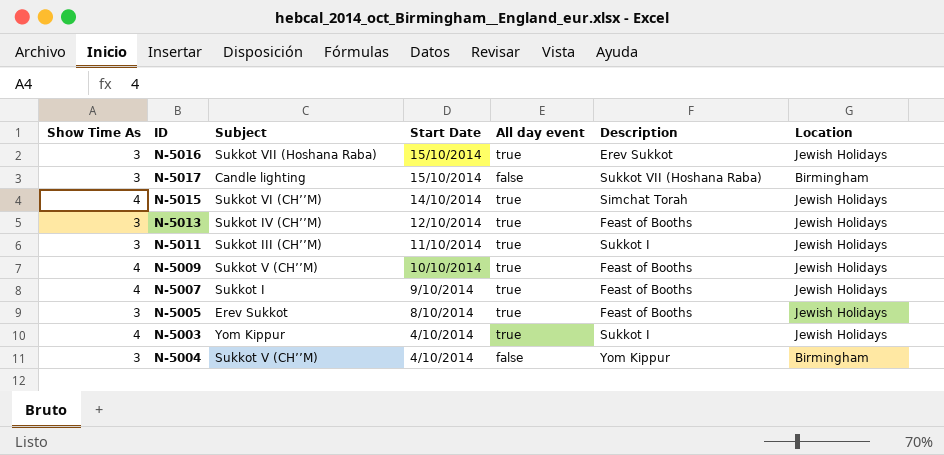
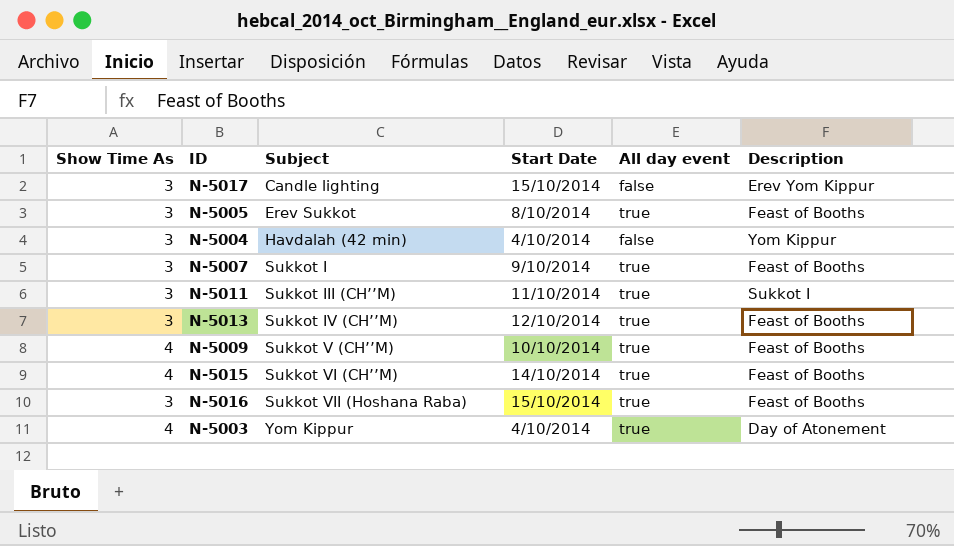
row order: Start Date descending -> Subject ascending
column Location | position: 7 -> none
N-5017 | Description: Sukkot VII (Hoshana Raba) -> Erev Yom Kippur
N-5004 | Subject: Sukkot V (CH’’M) -> Havdalah (42 min)
N-5007 | Show Time As: 4 -> 3
N-5015 | Description: Simchat Torah -> Feast of Booths
N-5016 | Description: Erev Sukkot -> Feast of Booths
N-5003 | Description: Sukkot I -> Day of Atonement

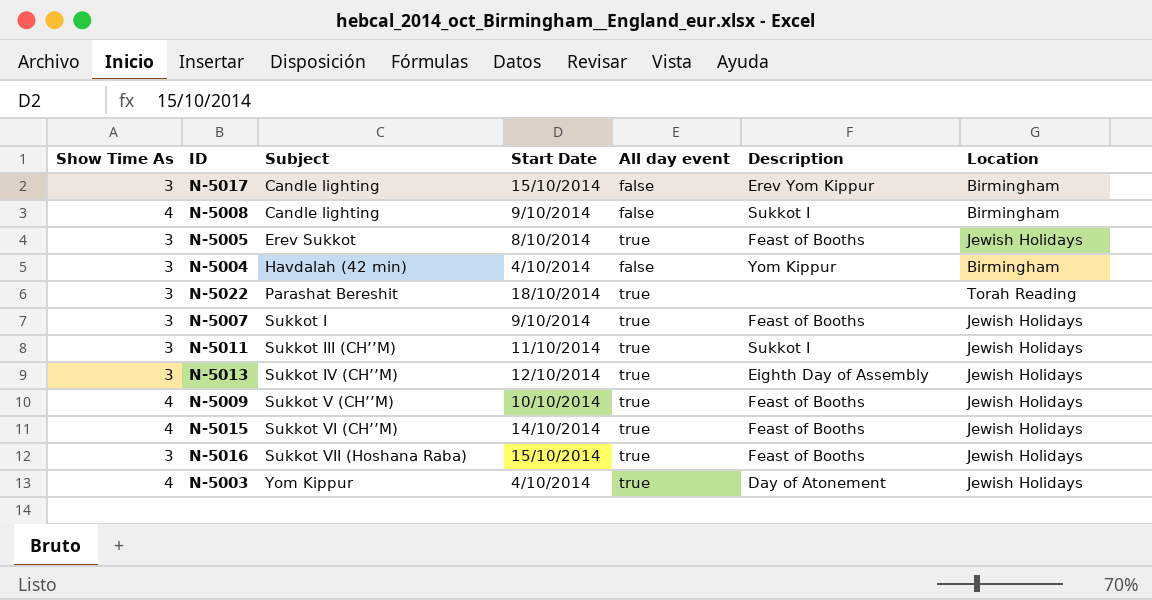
column Location | position: none -> 7
row N-5008: none -> 4 | Candle lighting | 9/10/2014 | false | Sukkot I | Birmingham
row N-5022: none -> 3 | Parashat Bereshit | 18/10/2014 | true | none | Torah Reading
N-5013 | Description: Feast of Booths -> Eighth Day of Assembly

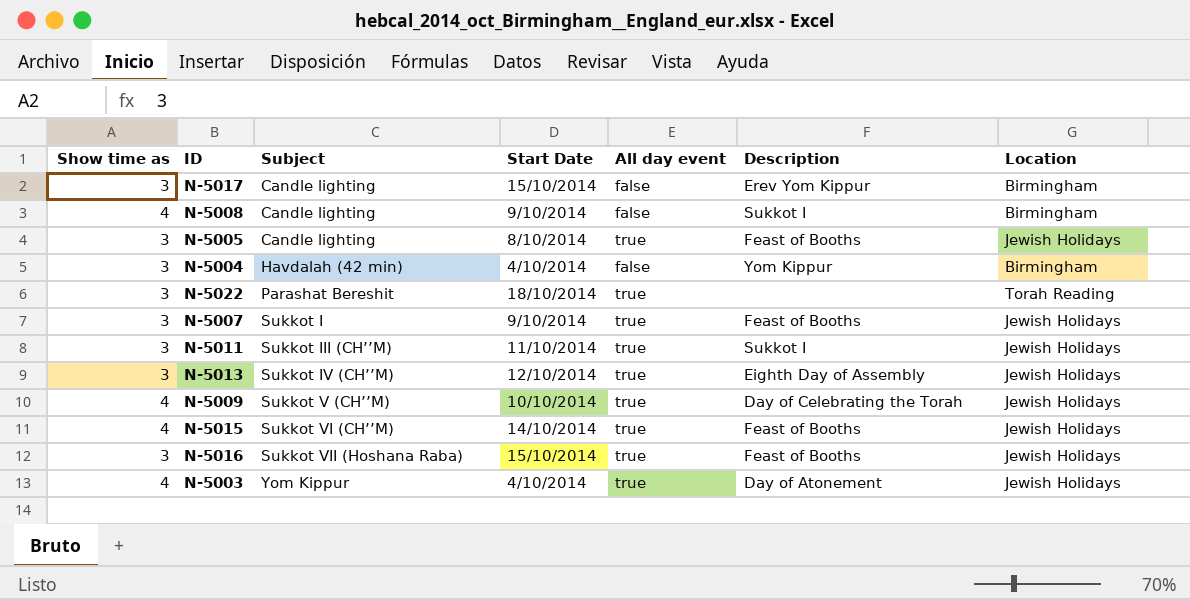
column name: Show Time As -> Show time as
N-5005 | Subject: Erev Sukkot -> Candle lighting
N-5009 | Description: Feast of Booths -> Day of Celebrating the Torah

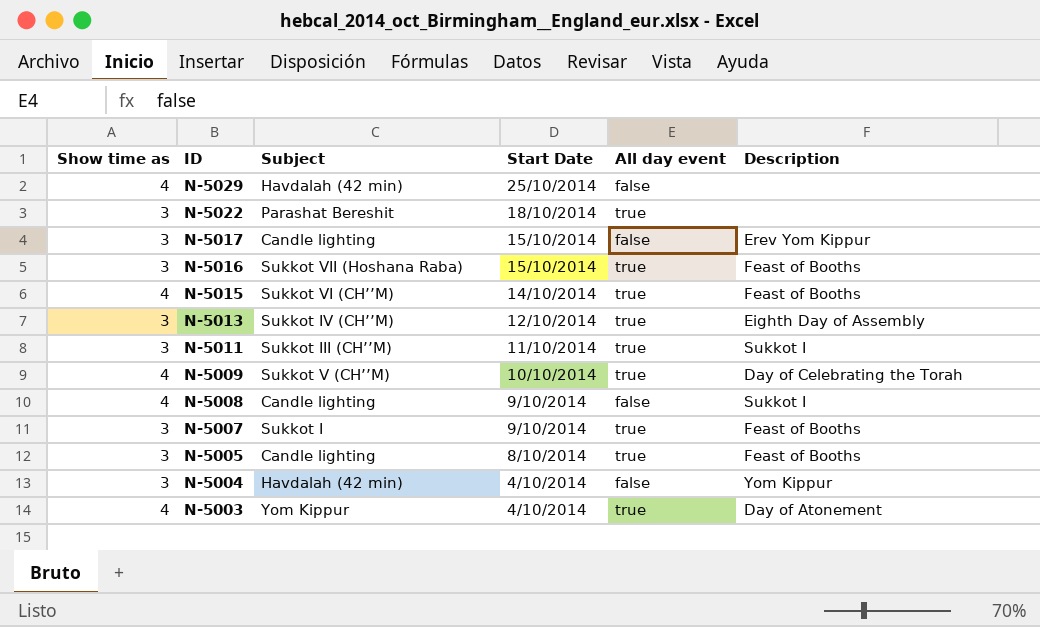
row order: Subject ascending -> ID descending
column Location | position: 7 -> none
row N-5029: none -> 4 | Havdalah (42 min) | 25/10/2014 | false | none

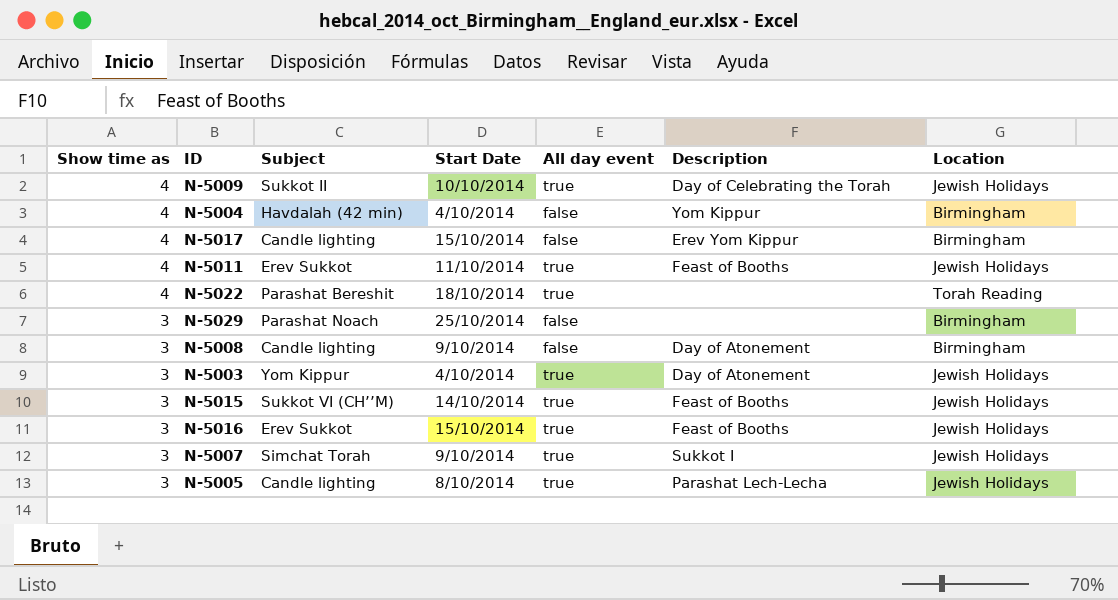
row order: ID descending -> Show time as descending
column Location | position: none -> 7
row N-5013: 3 | Sukkot IV (CH’’M) | 12/10/2014 | true | Eighth Day of Assembly -> none
N-5009 | Subject: Sukkot V (CH’’M) -> Sukkot II
N-5004 | Show time as: 3 -> 4
N-5017 | Show time as: 3 -> 4
N-5011 | Show time as: 3 -> 4
N-5011 | Subject: Sukkot III (CH’’M) -> Erev Sukkot
N-5011 | Description: Sukkot I -> Feast of Booths
N-5022 | Show time as: 3 -> 4
N-5029 | Show time as: 4 -> 3
N-5029 | Subject: Havdalah (42 min) -> Parashat Noach
N-5008 | Show time as: 4 -> 3
N-5008 | Description: Sukkot I -> Day of Atonement
N-5003 | Show time as: 4 -> 3
N-5015 | Show time as: 4 -> 3
N-5016 | Subject: Sukkot VII (Hoshana Raba) -> Erev Sukkot
N-5007 | Subject: Sukkot I -> Simchat Torah
N-5007 | Description: Feast of Booths -> Sukkot I
N-5005 | Description: Feast of Booths -> Parashat Lech-Lecha

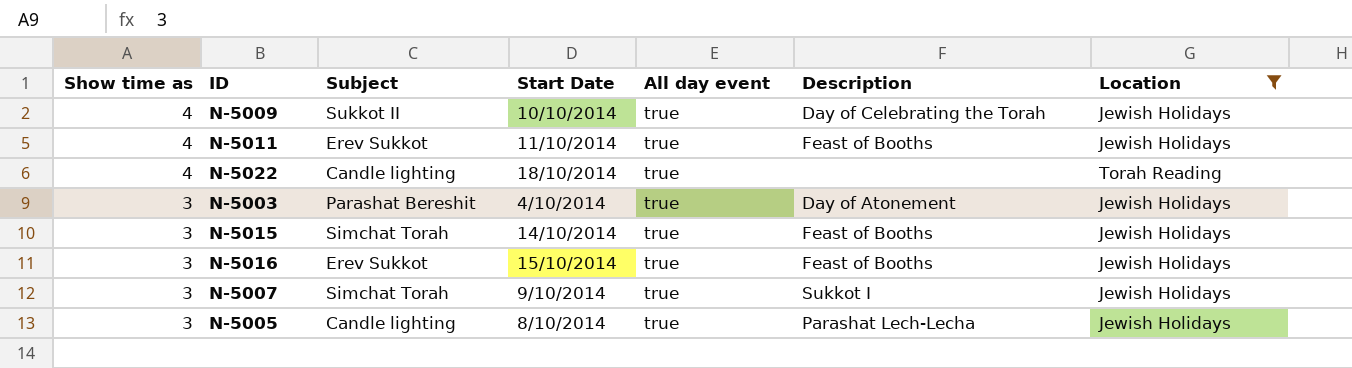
filter: none -> Location != Birmingham
N-5022 | Subject: Parashat Bereshit -> Candle lighting
N-5003 | Subject: Yom Kippur -> Parashat Bereshit
N-5015 | Subject: Sukkot VI (CH’’M) -> Simchat Torah

